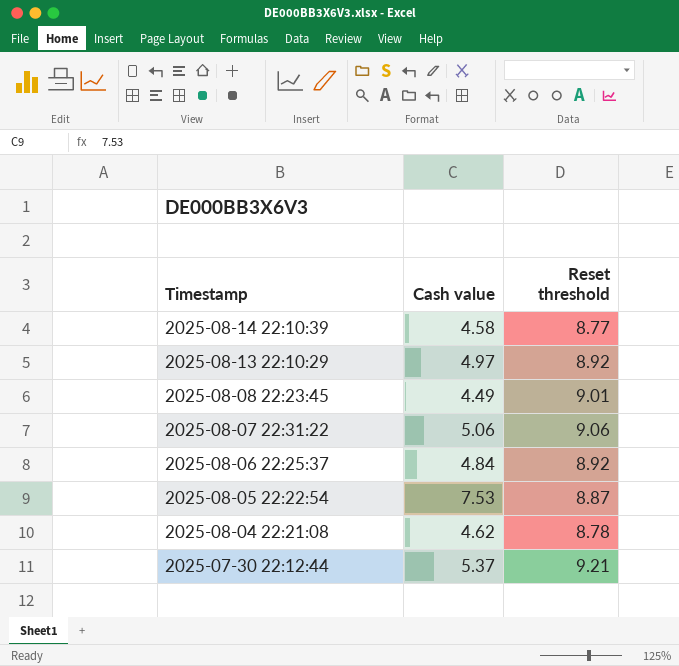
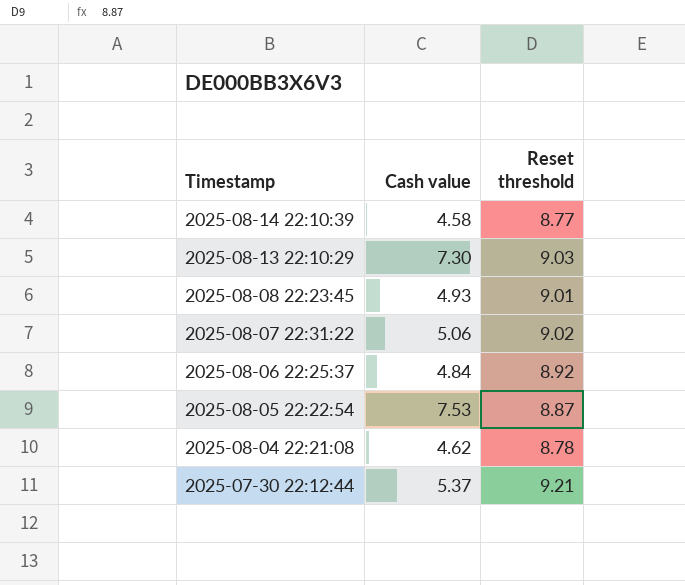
2025-08-13 22:10:29 | Cash value: 4.97 -> 7.30
2025-08-13 22:10:29 | Reset threshold: 8.92 -> 9.03
2025-08-08 22:23:45 | Cash value: 4.49 -> 4.93
2025-08-07 22:31:22 | Reset threshold: 9.06 -> 9.02

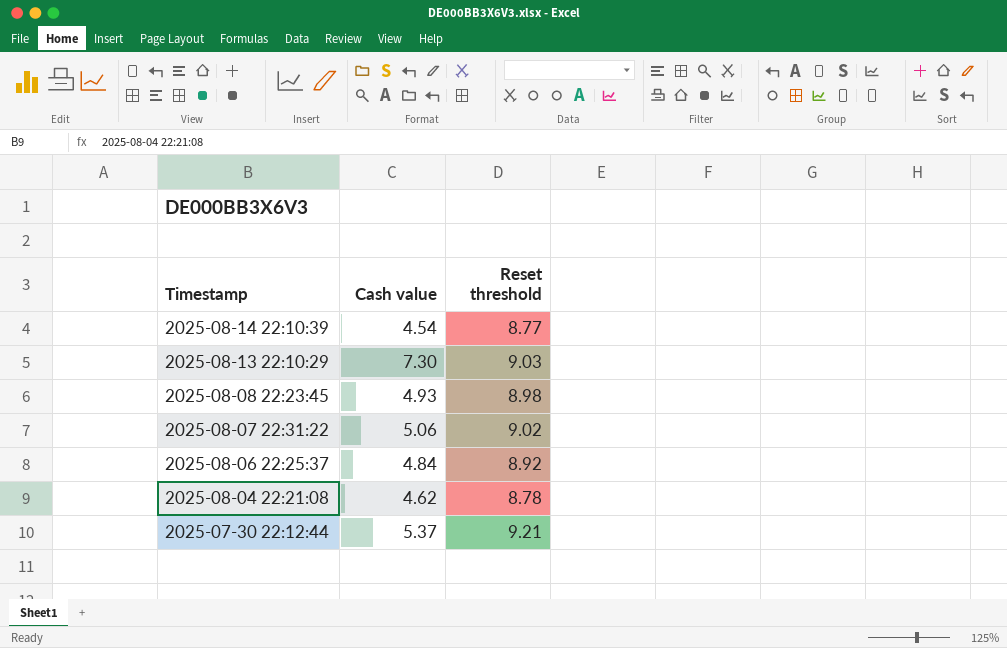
row 2025-08-05 22:22:54: 7.53 | 8.87 -> none
2025-08-14 22:10:39 | Cash value: 4.58 -> 4.54
2025-08-08 22:23:45 | Reset threshold: 9.01 -> 8.98

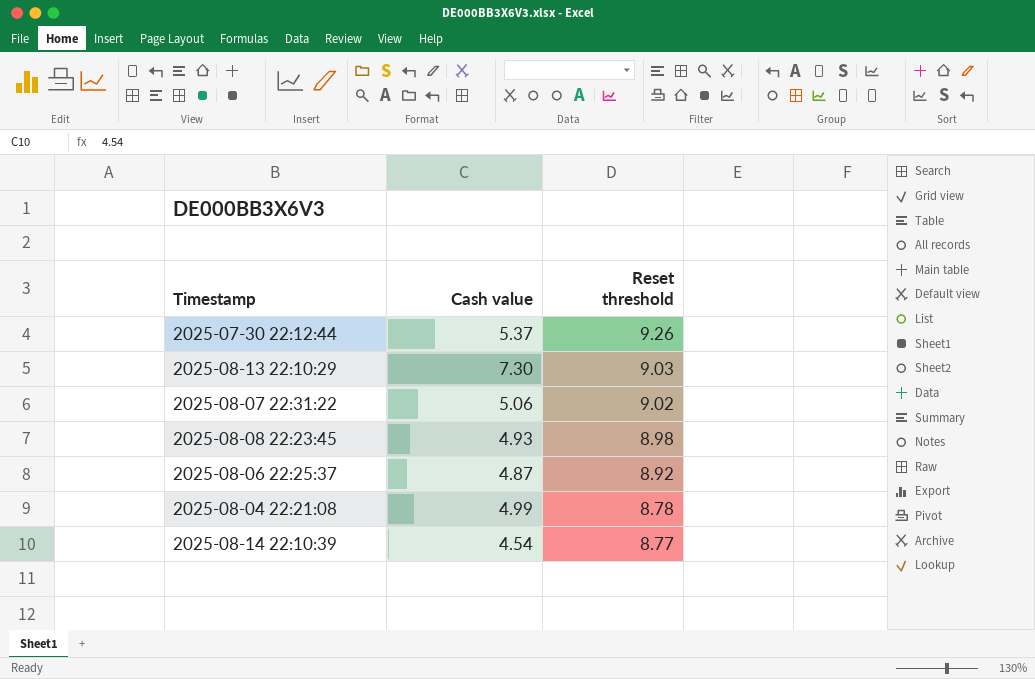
row order: Timestamp descending -> Reset threshold descending
2025-07-30 22:12:44 | Reset threshold: 9.21 -> 9.26
2025-08-06 22:25:37 | Cash value: 4.84 -> 4.87
2025-08-04 22:21:08 | Cash value: 4.62 -> 4.99

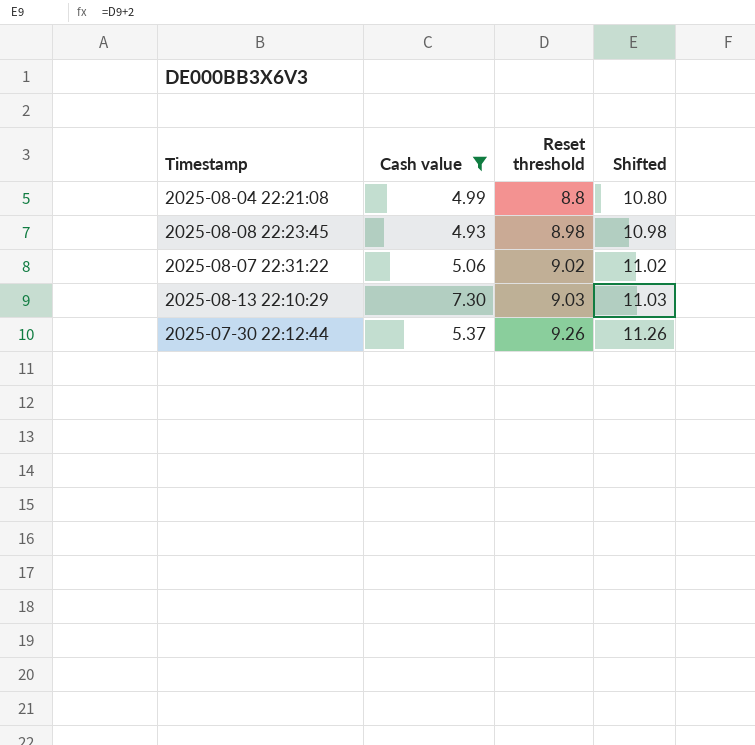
filter: none -> Cash value >= 4.93
row order: Reset threshold descending -> Reset threshold ascending
column Shifted | formula: none -> [Reset threshold] + 2
2025-08-04 22:21:08 | Reset threshold: 8.78 -> 8.8

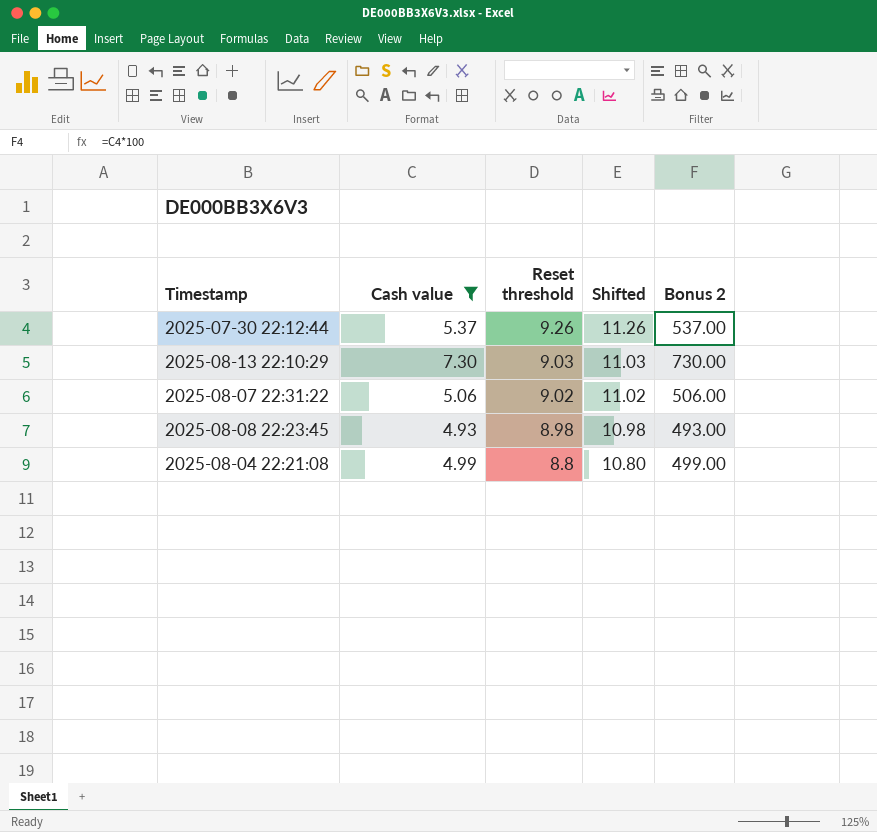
row order: Reset threshold ascending -> Reset threshold descending
column Bonus 2 | formula: none -> [Cash value] * 100

